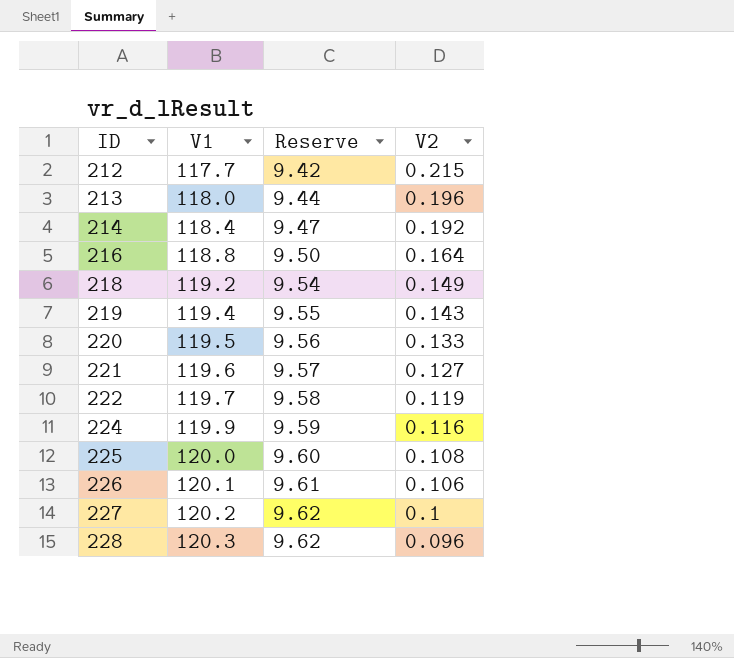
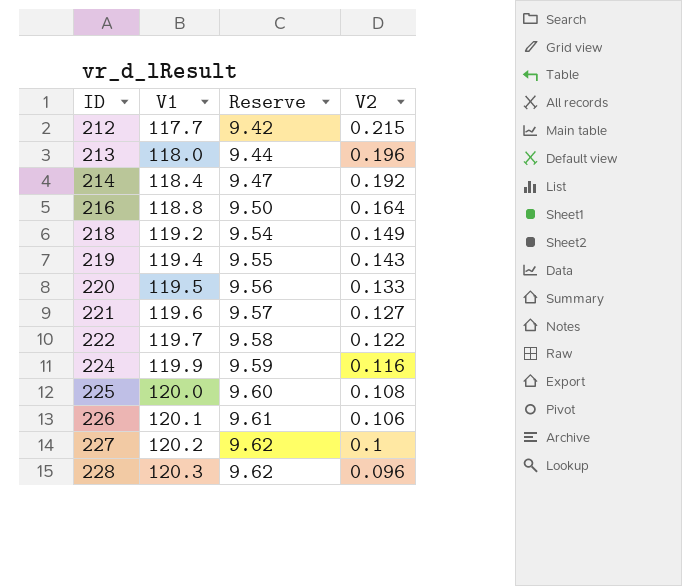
222 | V2: 0.119 -> 0.122

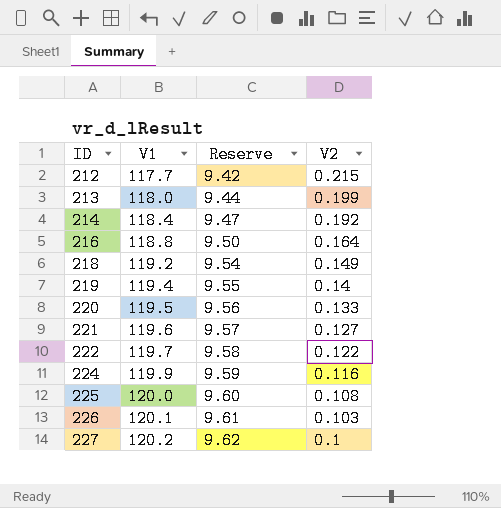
row 228: 120.3 | 9.62 | 0.096 -> none
213 | V2: 0.196 -> 0.199
219 | V2: 0.143 -> 0.14
226 | V2: 0.106 -> 0.103

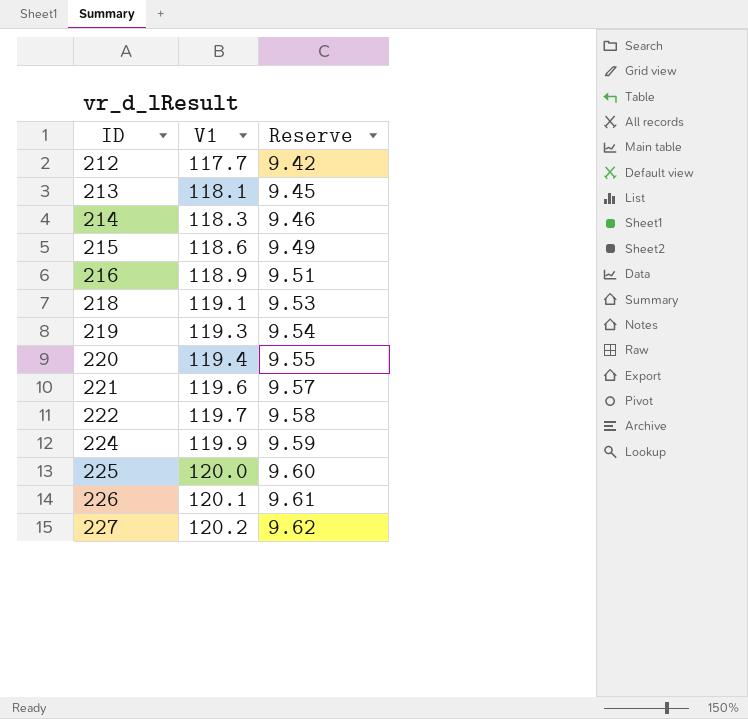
column V2 | position: 4 -> none
213 | V1: 118.0 -> 118.1
213 | Reserve: 9.44 -> 9.45
214 | V1: 118.4 -> 118.3
214 | Reserve: 9.47 -> 9.46
row 215: none -> 118.6 | 9.49
216 | V1: 118.8 -> 118.9
216 | Reserve: 9.50 -> 9.51
218 | V1: 119.2 -> 119.1
218 | Reserve: 9.54 -> 9.53
219 | V1: 119.4 -> 119.3
219 | Reserve: 9.55 -> 9.54
220 | V1: 119.5 -> 119.4
220 | Reserve: 9.56 -> 9.55

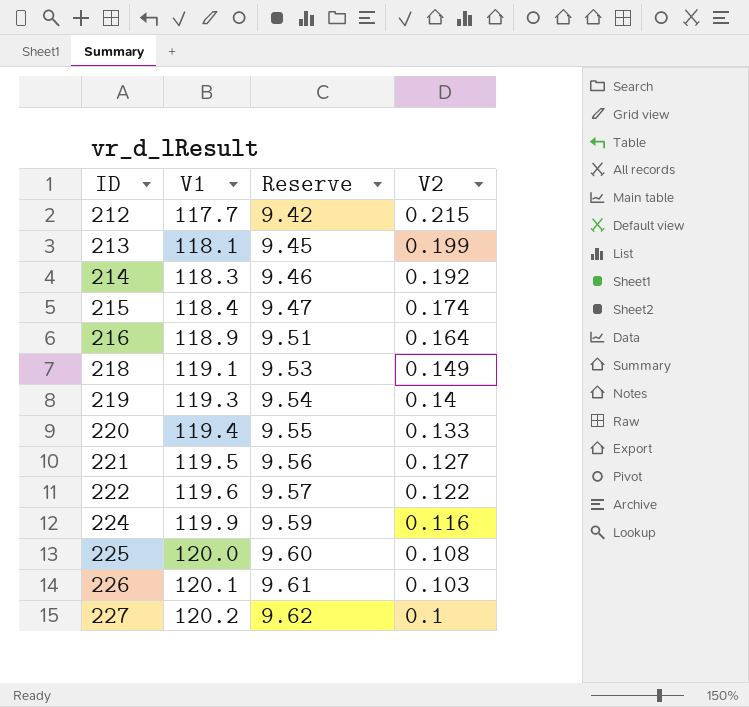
column V2 | position: none -> 4
215 | V1: 118.6 -> 118.4
215 | Reserve: 9.49 -> 9.47
221 | V1: 119.6 -> 119.5
221 | Reserve: 9.57 -> 9.56
222 | V1: 119.7 -> 119.6
222 | Reserve: 9.58 -> 9.57

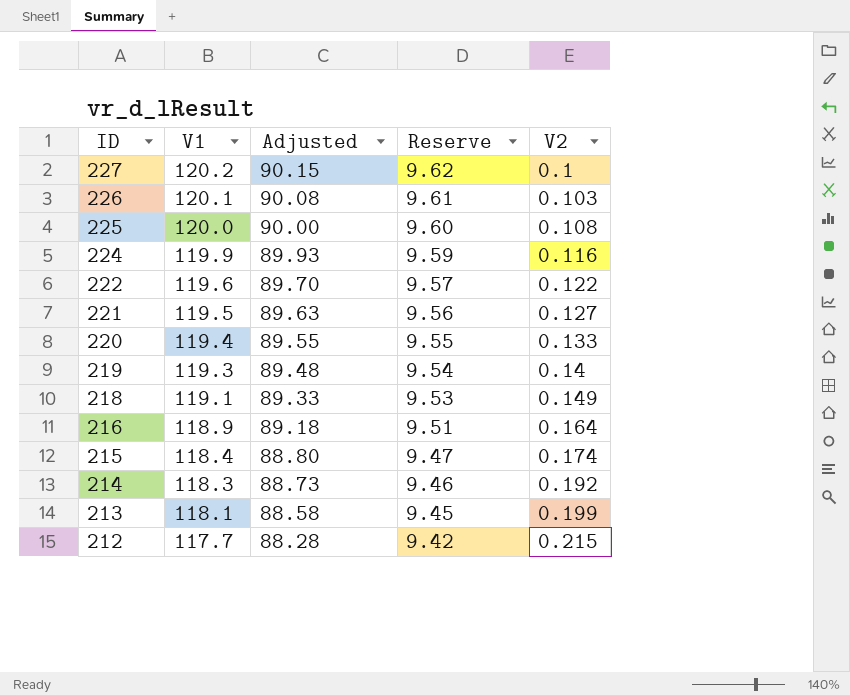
row order: ID ascending -> ID descending
column Adjusted | formula: none -> [V1] * 0.75

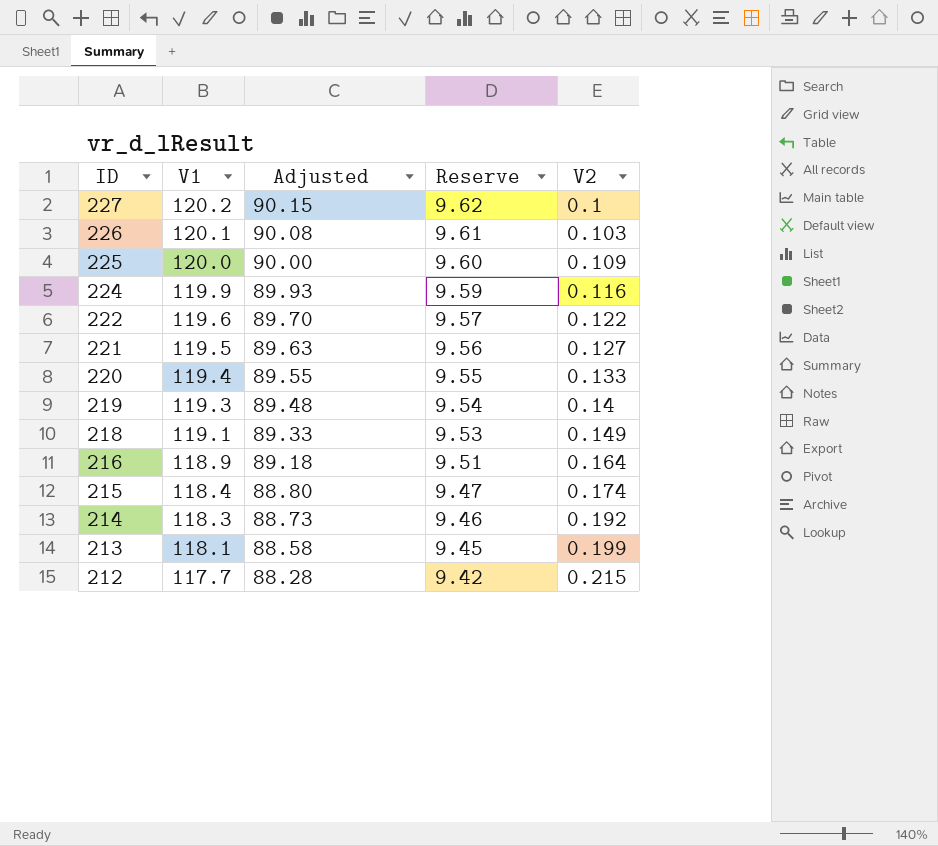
225 | V2: 0.108 -> 0.109

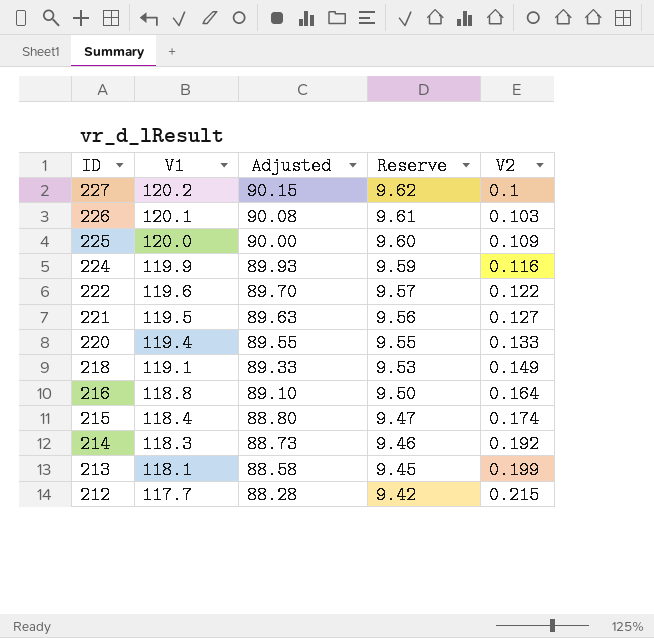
row 219: 119.3 | 89.48 | 9.54 | 0.14 -> none
216 | V1: 118.9 -> 118.8
216 | Adjusted: 89.18 -> 89.10
216 | Reserve: 9.51 -> 9.50

